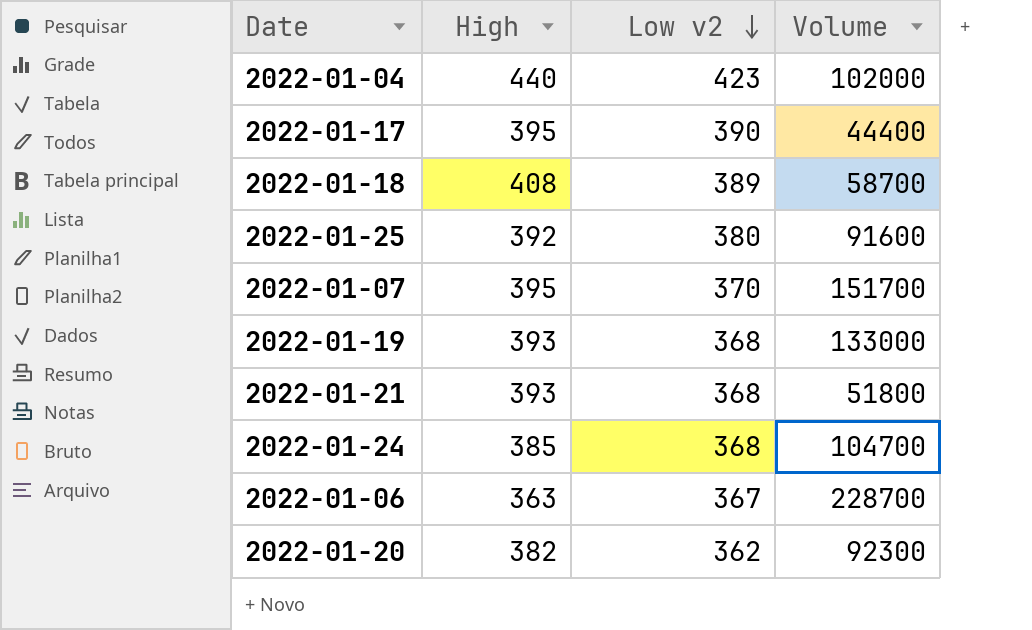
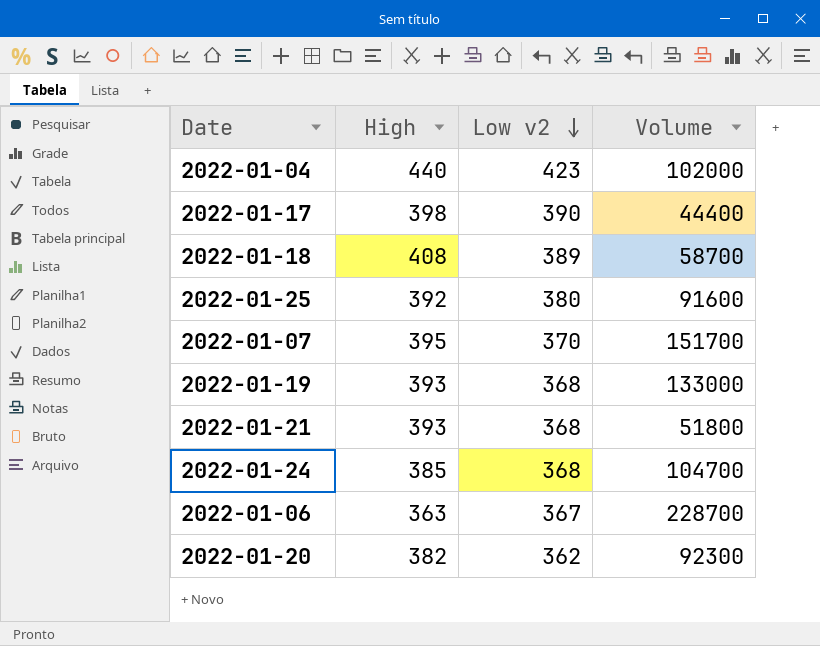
2022-01-17 | High: 395 -> 398

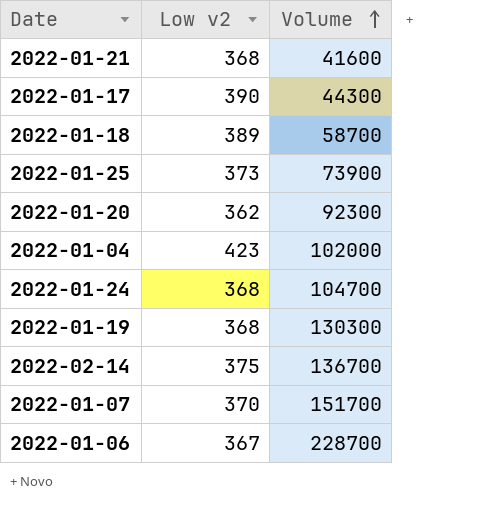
row order: Low v2 descending -> Volume ascending
column High | position: 2 -> none
2022-01-21 | Volume: 51800 -> 41600
2022-01-17 | Volume: 44400 -> 44300
2022-01-25 | Low v2: 380 -> 373
2022-01-25 | Volume: 91600 -> 73900
2022-01-19 | Volume: 133000 -> 130300
row 2022-02-14: none -> 375 | 136700

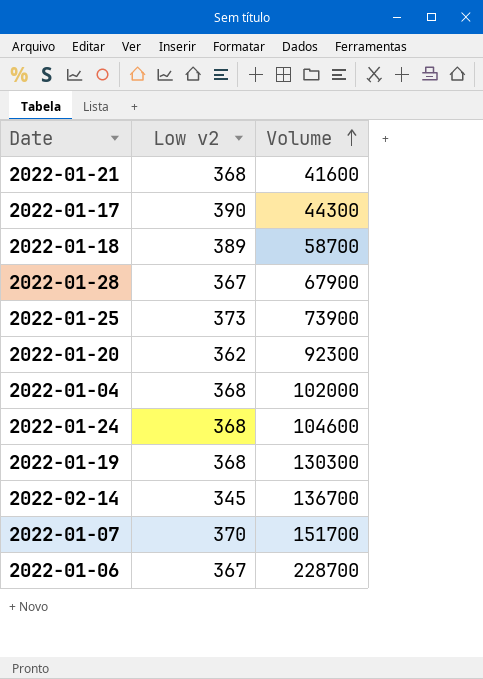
row 2022-01-28: none -> 367 | 67900
2022-01-04 | Low v2: 423 -> 368
2022-01-24 | Volume: 104700 -> 104600
2022-02-14 | Low v2: 375 -> 345

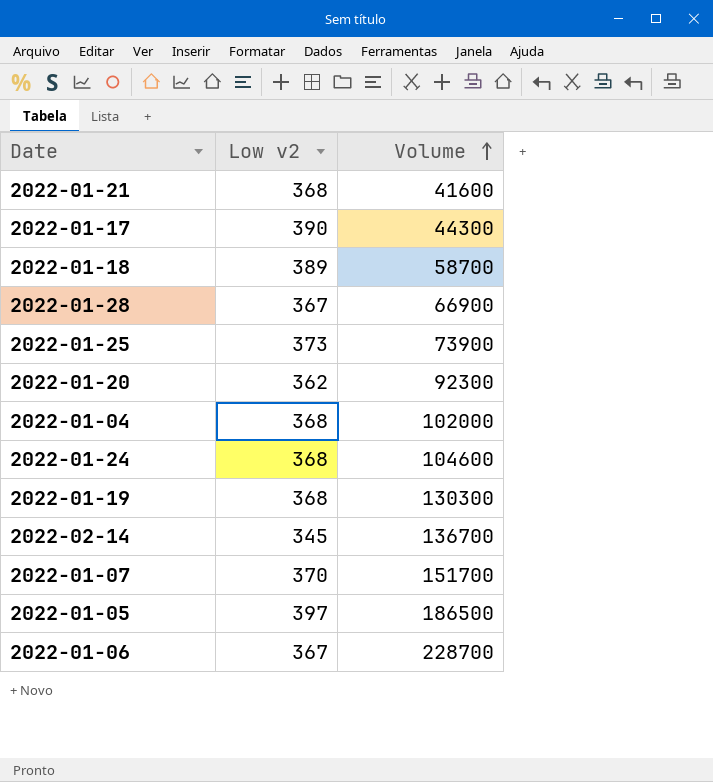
2022-01-28 | Volume: 67900 -> 66900
row 2022-01-05: none -> 397 | 186500

